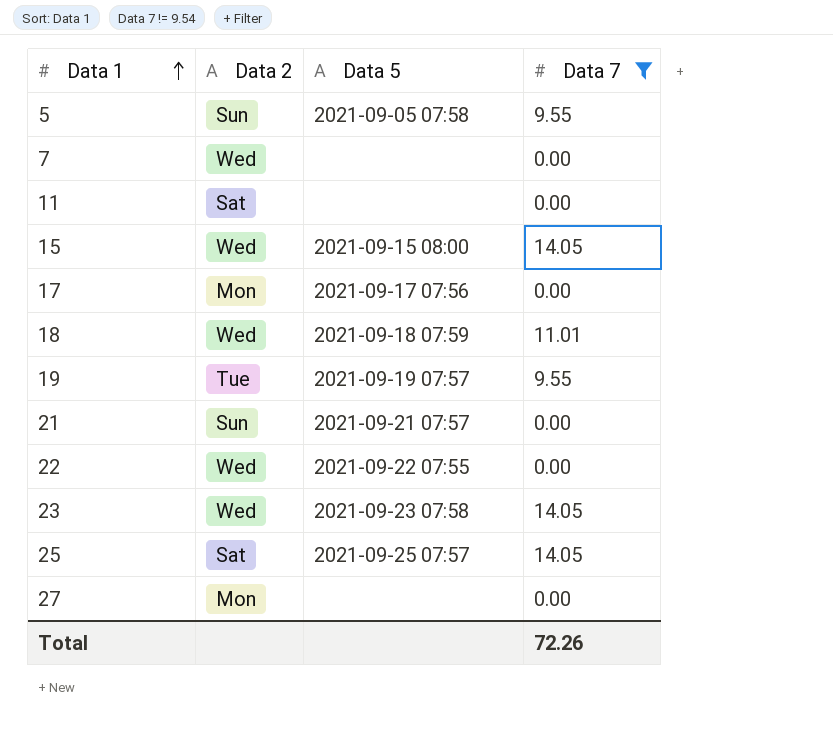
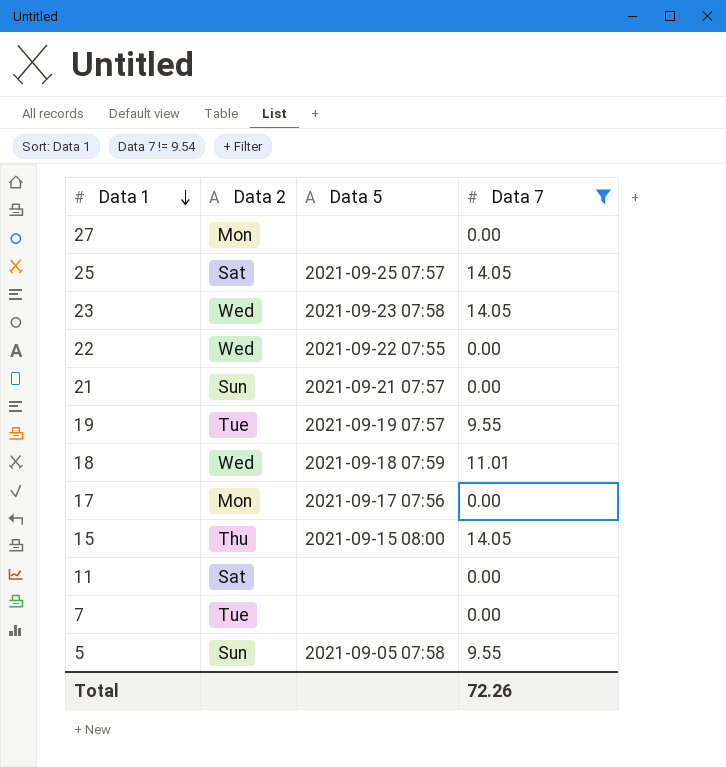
row order: Data 1 ascending -> Data 1 descending
15 | Data 2: Wed -> Thu
7 | Data 2: Wed -> Tue

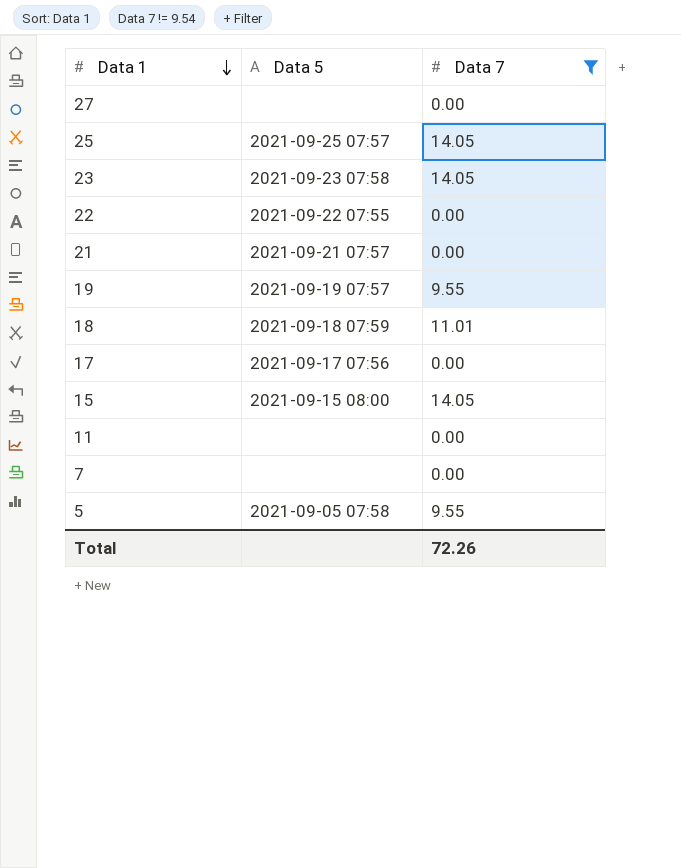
column Data 2 | position: 2 -> none

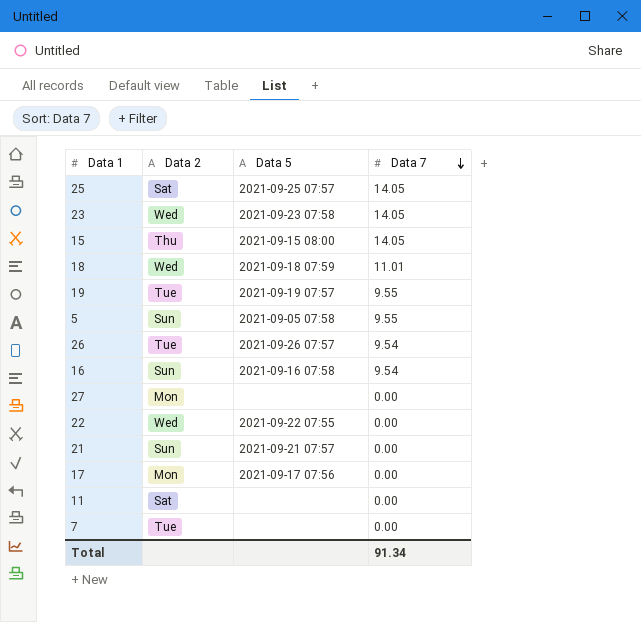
filter: Data 7 != 9.54 -> none
row order: Data 1 descending -> Data 7 descending
column Data 2 | position: none -> 2
Total | Data 7: 72.26 -> 91.34

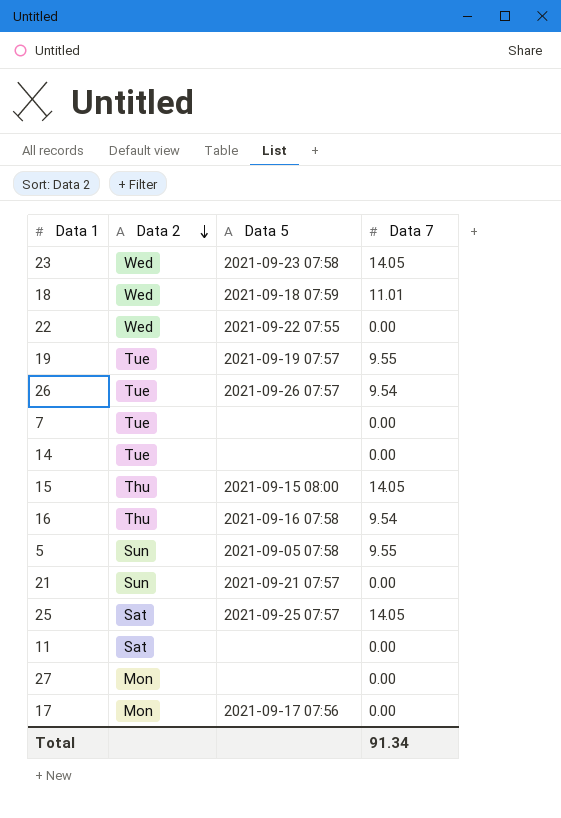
row order: Data 7 descending -> Data 2 descending
row 14: none -> Tue | none | 0.00
16 | Data 2: Sun -> Thu

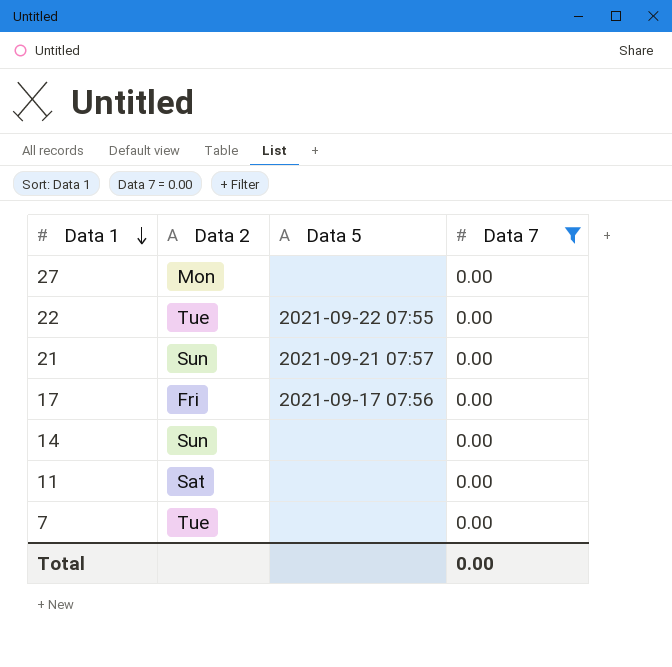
filter: none -> Data 7 = 0.00
row order: Data 2 descending -> Data 1 descending
22 | Data 2: Wed -> Tue
17 | Data 2: Mon -> Fri
14 | Data 2: Tue -> Sun
Total | Data 7: 91.34 -> 0.00

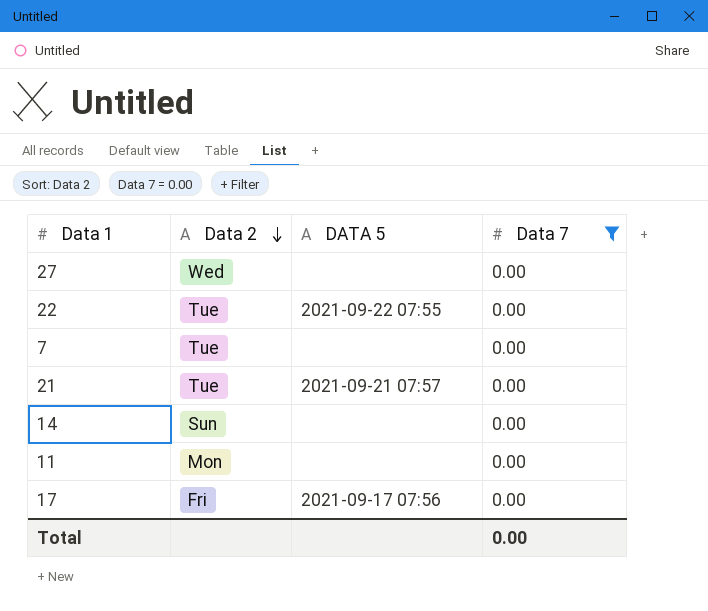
row order: Data 1 descending -> Data 2 descending
column name: Data 5 -> DATA 5
27 | Data 2: Mon -> Wed
21 | Data 2: Sun -> Tue
11 | Data 2: Sat -> Mon

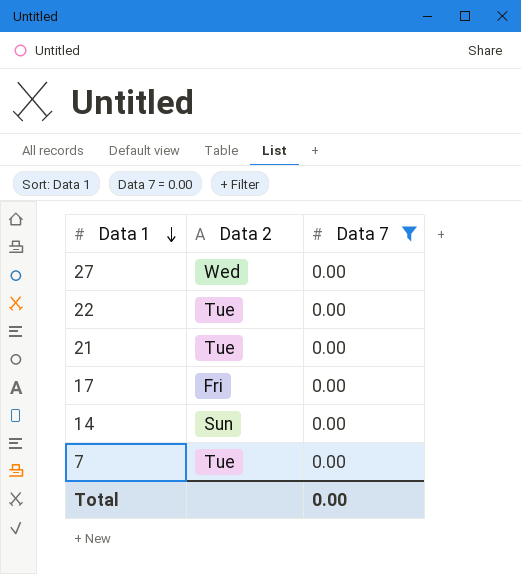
row order: Data 2 descending -> Data 1 descending
column DATA 5 | position: 3 -> none
row 11: Mon | none | 0.00 -> none

